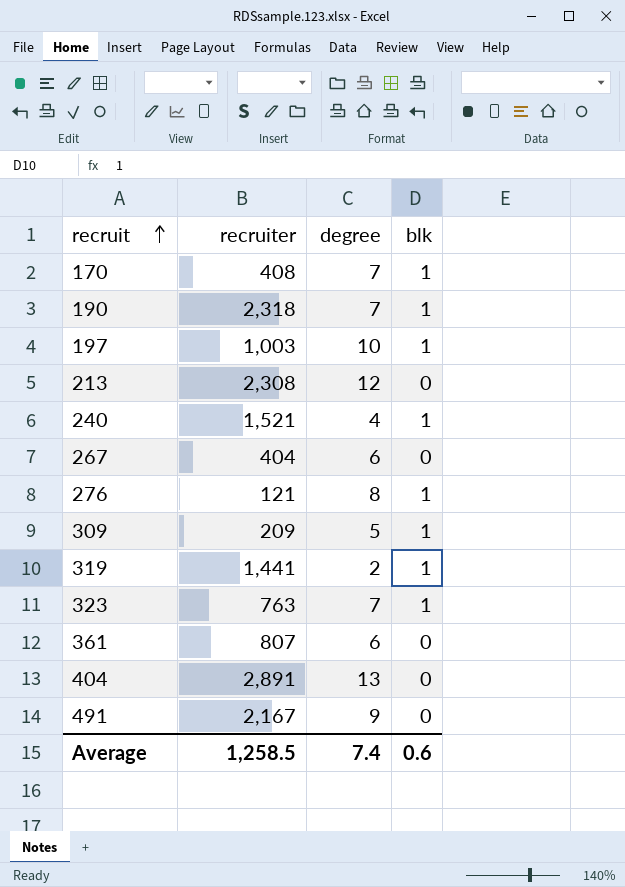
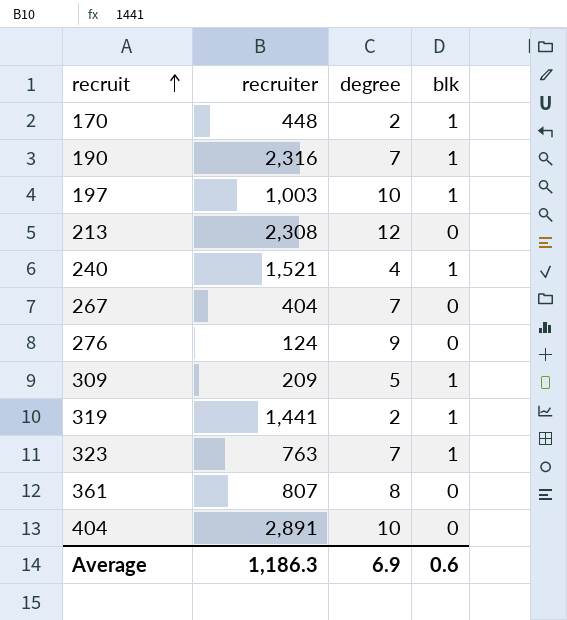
row 491: 2,167 | 9 | 0 -> none
170 | recruiter: 408 -> 448
170 | degree: 7 -> 2
190 | recruiter: 2,318 -> 2,316
267 | degree: 6 -> 7
276 | recruiter: 121 -> 124
276 | degree: 8 -> 9
276 | blk: 1 -> 0
361 | degree: 6 -> 8
404 | degree: 13 -> 10
Average | recruiter: 1,258.5 -> 1,186.3
Average | degree: 7.4 -> 6.9

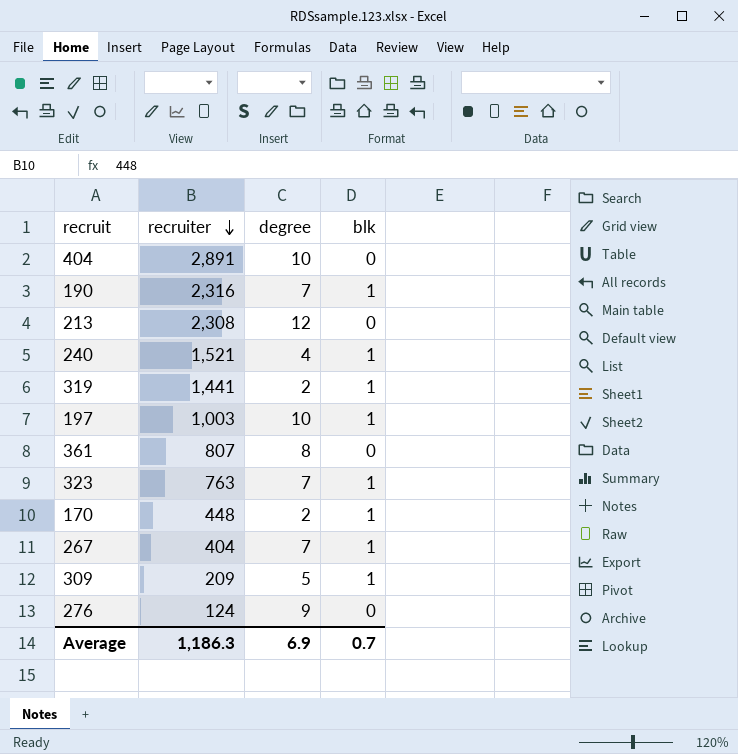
row order: recruit ascending -> recruiter descending
267 | blk: 0 -> 1
Average | blk: 0.6 -> 0.7

